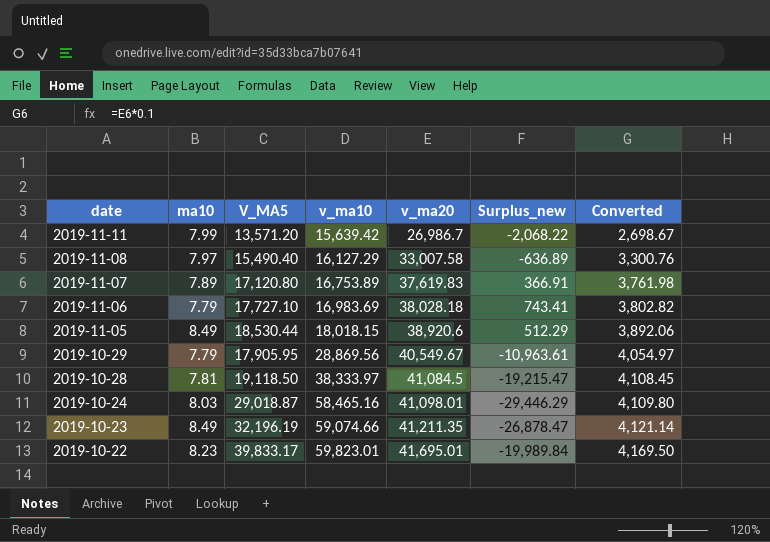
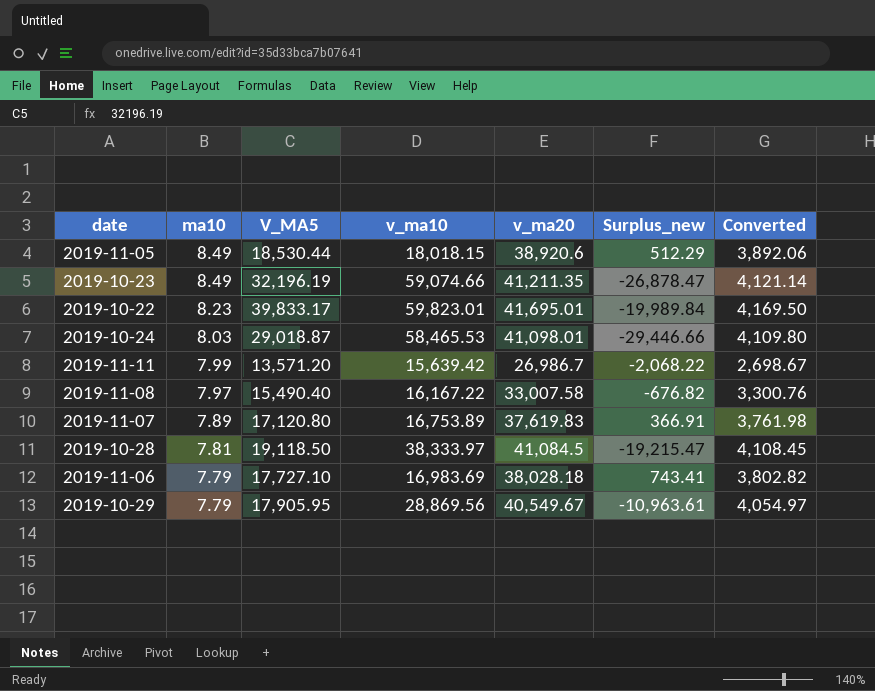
row order: date descending -> ma10 descending
2019-10-24 | v_ma10: 58,465.16 -> 58,465.53
2019-10-24 | Surplus_new: -29,446.29 -> -29,446.66
2019-11-08 | v_ma10: 16,127.29 -> 16,167.22
2019-11-08 | Surplus_new: -636.89 -> -676.82

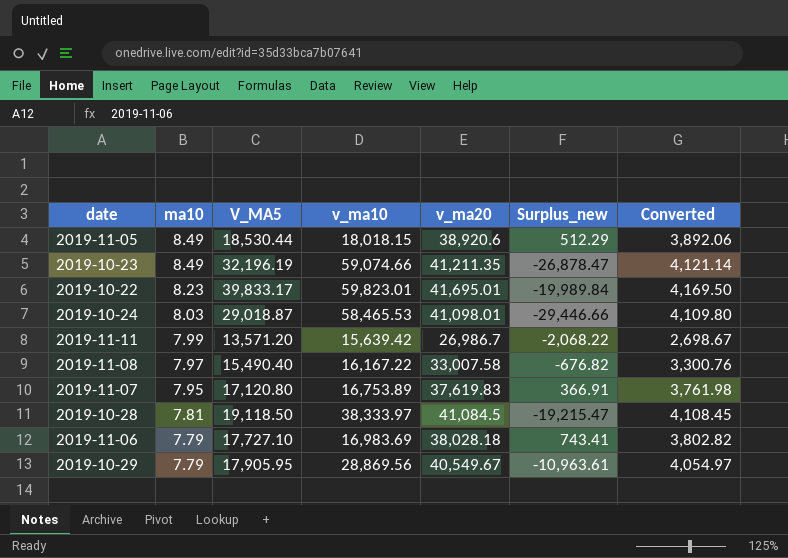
2019-11-07 | ma10: 7.89 -> 7.95

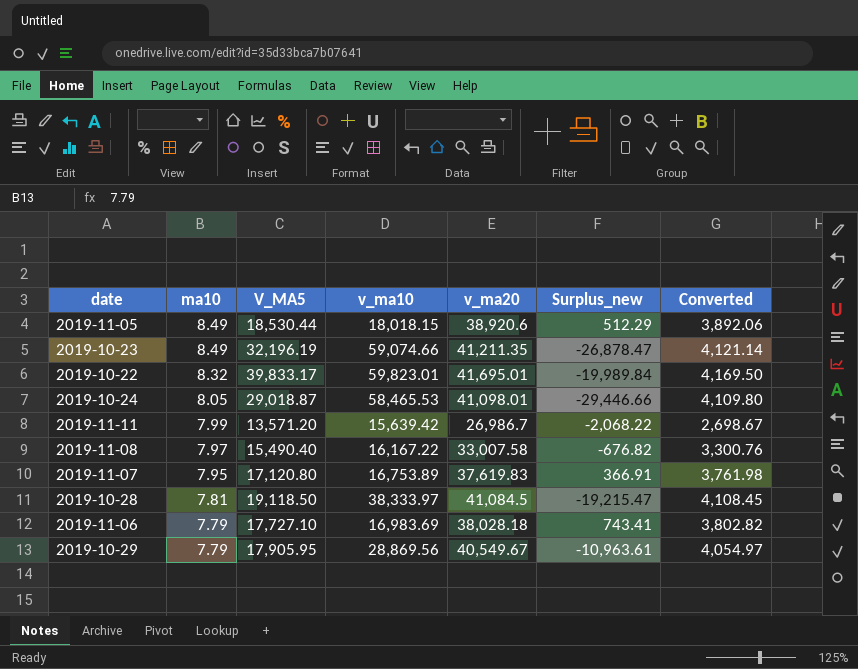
2019-10-22 | ma10: 8.23 -> 8.32
2019-10-24 | ma10: 8.03 -> 8.05

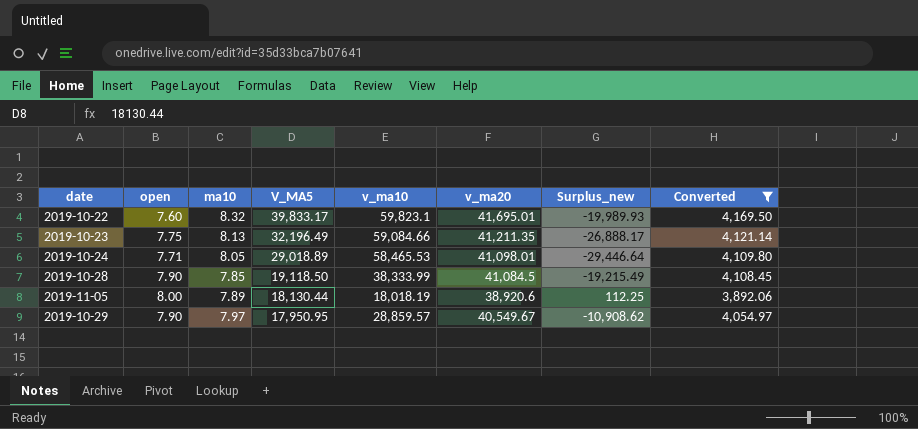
filter: none -> Converted >= 3,892.06
row order: ma10 descending -> V_MA5 descending
column open | position: none -> 2
2019-10-22 | v_ma10: 59,823.01 -> 59,823.1
2019-10-22 | Surplus_new: -19,989.84 -> -19,989.93
2019-10-23 | ma10: 8.49 -> 8.13
2019-10-23 | V_MA5: 32,196.19 -> 32,196.49
2019-10-23 | v_ma10: 59,074.66 -> 59,084.66
2019-10-23 | Surplus_new: -26,878.47 -> -26,888.17
2019-10-24 | V_MA5: 29,018.87 -> 29,018.89
2019-10-24 | Surplus_new: -29,446.66 -> -29,446.64
2019-10-28 | ma10: 7.81 -> 7.85
2019-10-28 | v_ma10: 38,333.97 -> 38,333.99
2019-10-28 | Surplus_new: -19,215.47 -> -19,215.49
2019-11-05 | ma10: 8.49 -> 7.89
2019-11-05 | V_MA5: 18,530.44 -> 18,130.44
2019-11-05 | v_ma10: 18,018.15 -> 18,018.19
2019-11-05 | Surplus_new: 512.29 -> 112.25
2019-10-29 | ma10: 7.79 -> 7.97
2019-10-29 | V_MA5: 17,905.95 -> 17,950.95
2019-10-29 | v_ma10: 28,869.56 -> 28,859.57
2019-10-29 | Surplus_new: -10,963.61 -> -10,908.62

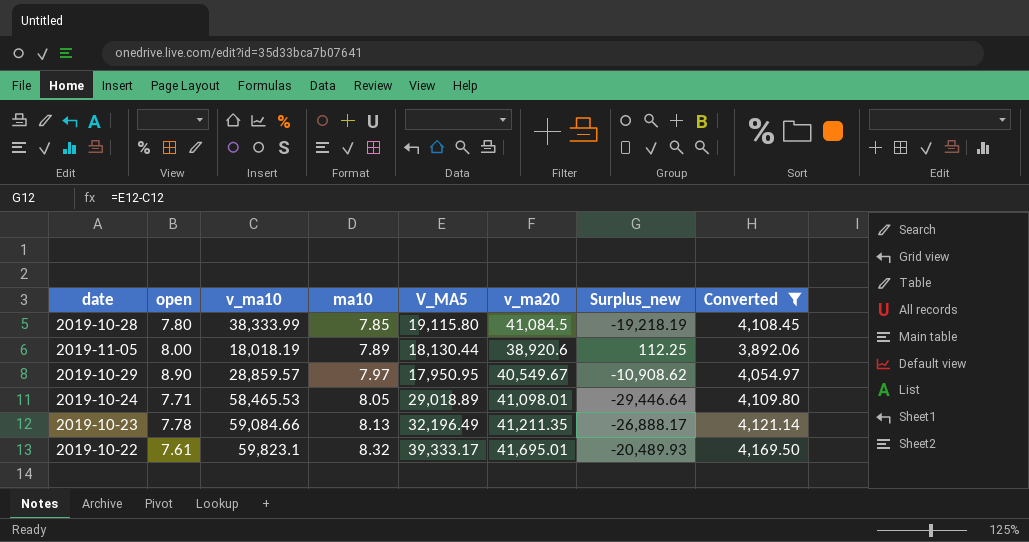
row order: V_MA5 descending -> ma10 ascending
column v_ma10 | position: 5 -> 3
2019-10-28 | open: 7.90 -> 7.80
2019-10-28 | V_MA5: 19,118.50 -> 19,115.80
2019-10-28 | Surplus_new: -19,215.49 -> -19,218.19
2019-10-29 | open: 7.90 -> 8.90
2019-10-23 | open: 7.75 -> 7.78
2019-10-22 | open: 7.60 -> 7.61
2019-10-22 | V_MA5: 39,833.17 -> 39,333.17
2019-10-22 | Surplus_new: -19,989.93 -> -20,489.93

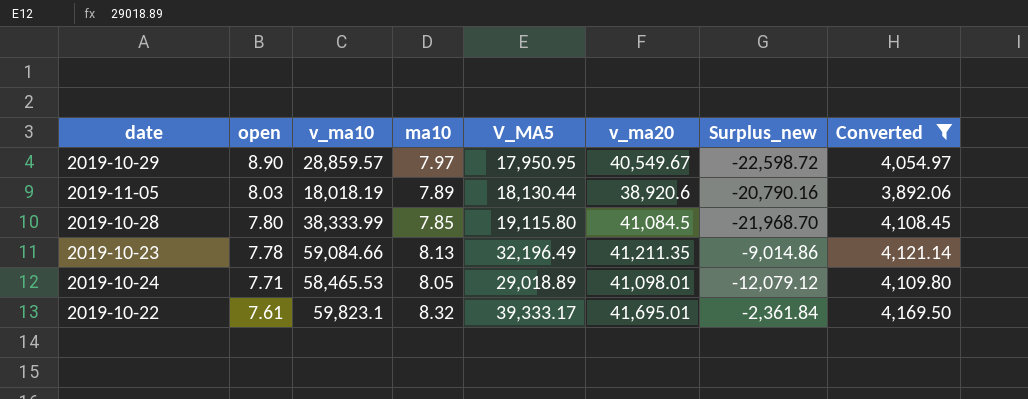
row order: ma10 ascending -> open descending
column Surplus_new | formula: [V_MA5] - [v_ma10] -> [V_MA5] - [v_ma20]
2019-11-05 | open: 8.00 -> 8.03

